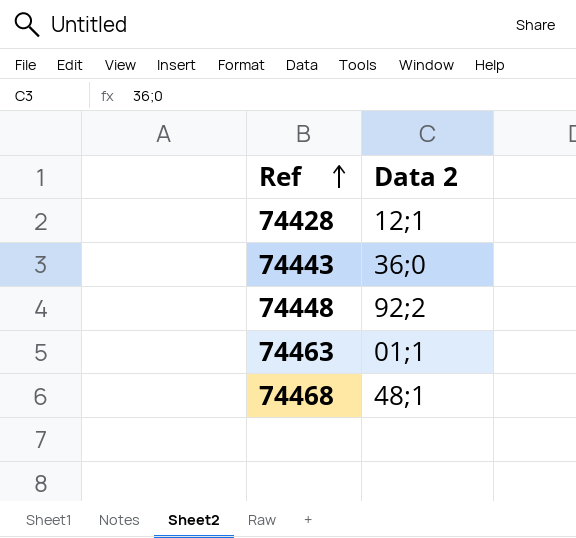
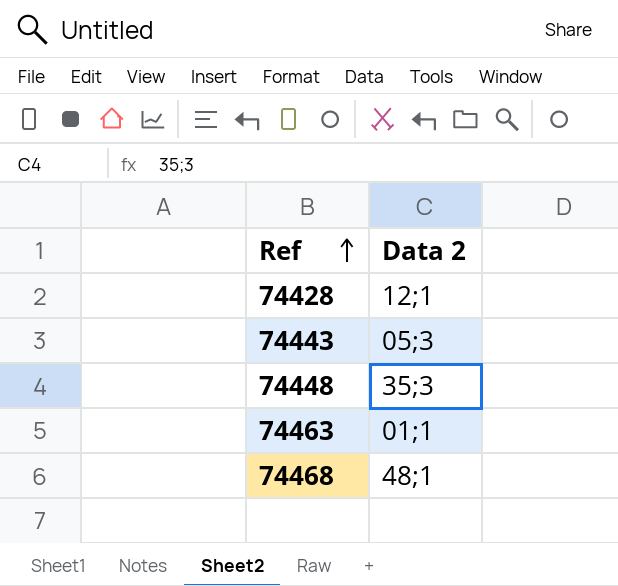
74443 | Data 2: 36;0 -> 05;3
74448 | Data 2: 92;2 -> 35;3

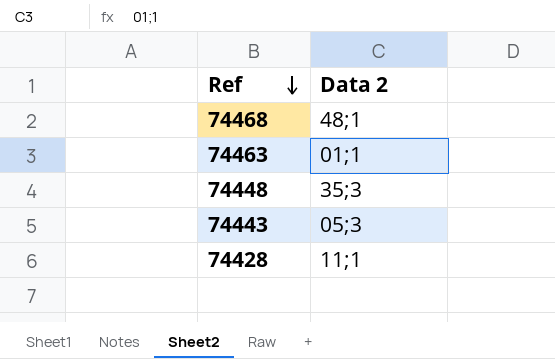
row order: Ref ascending -> Ref descending
74428 | Data 2: 12;1 -> 11;1

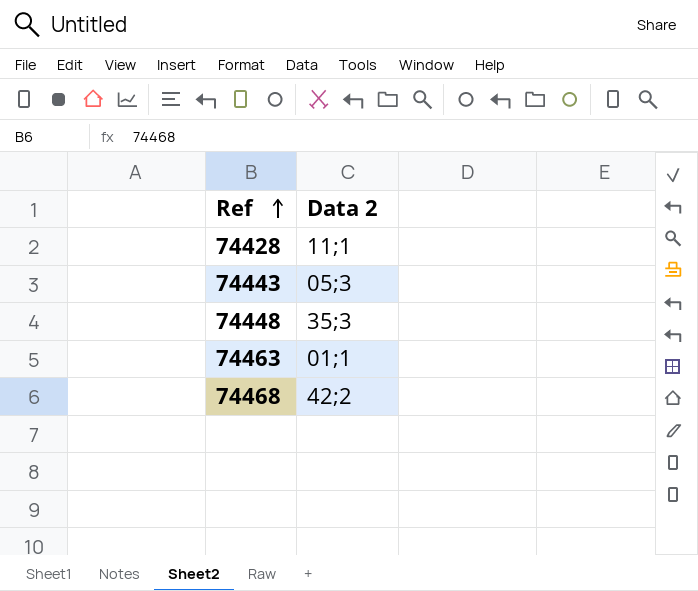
row order: Ref descending -> Ref ascending
74468 | Data 2: 48;1 -> 42;2

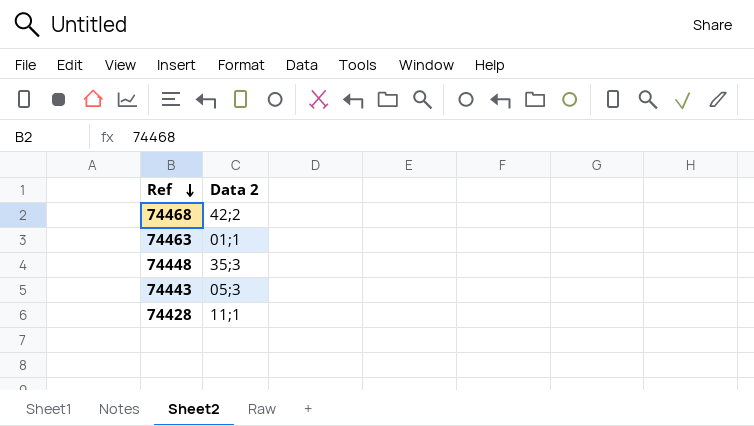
row order: Ref ascending -> Ref descending

